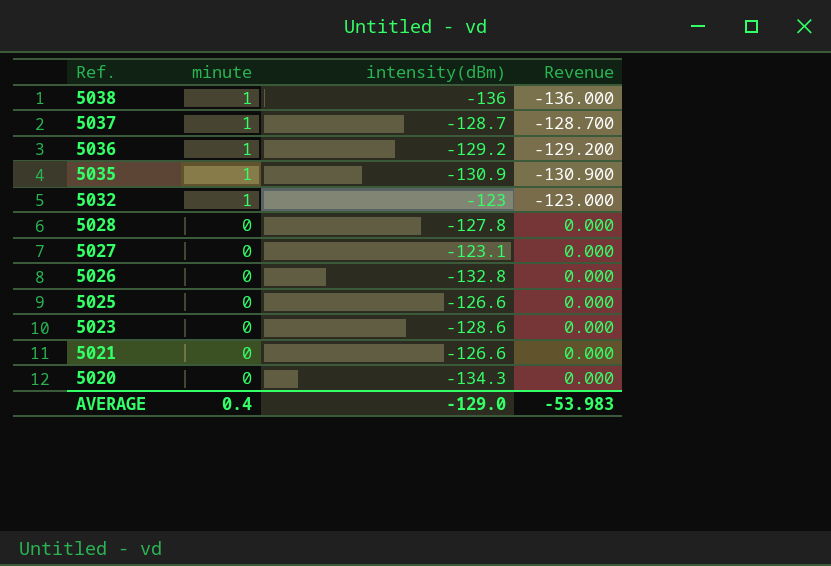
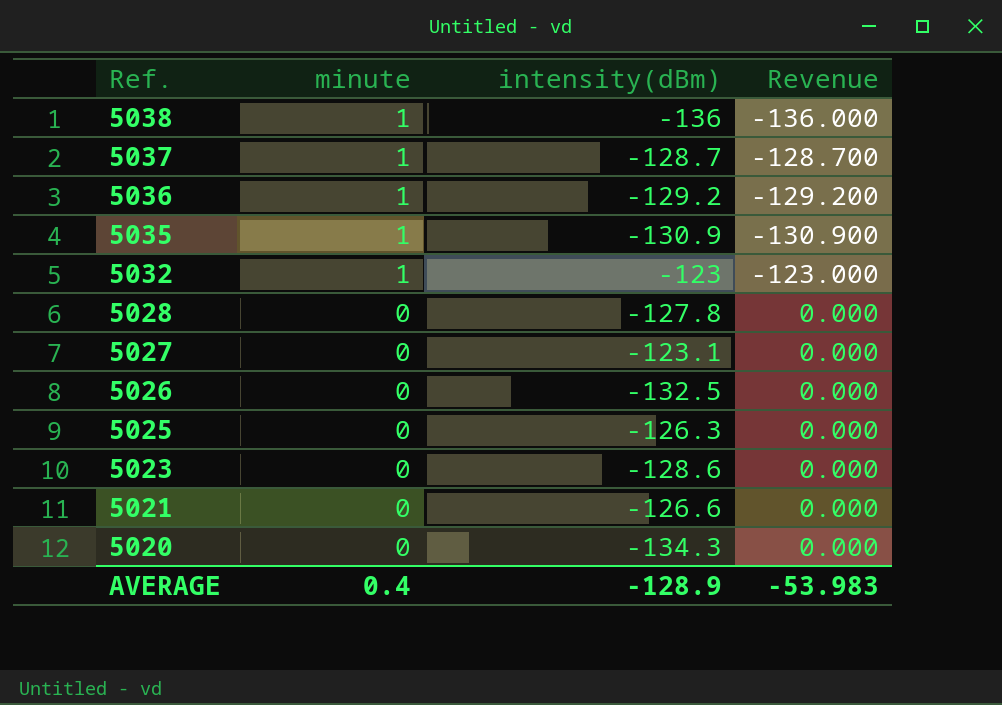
5026 | intensity(dBm): -132.8 -> -132.5
5025 | intensity(dBm): -126.6 -> -126.3
AVERAGE | intensity(dBm): -129.0 -> -128.9

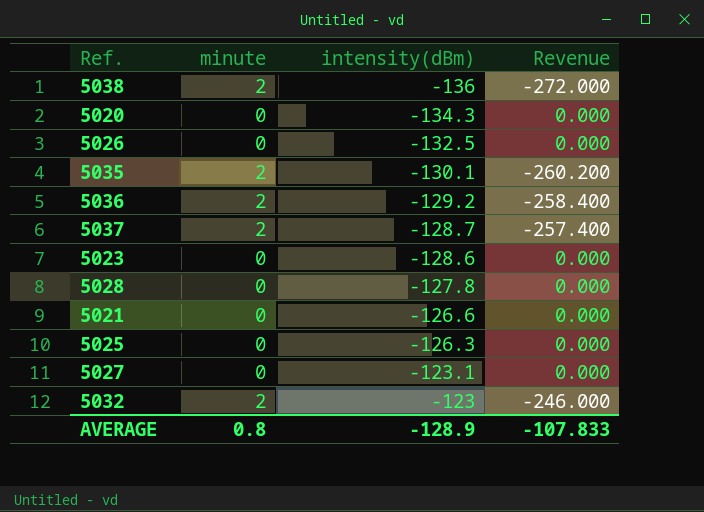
row order: Ref. descending -> intensity(dBm) ascending
5038 | minute: 1 -> 2
5038 | Revenue: -136.000 -> -272.000
5035 | minute: 1 -> 2
5035 | intensity(dBm): -130.9 -> -130.1
5035 | Revenue: -130.900 -> -260.200
5036 | minute: 1 -> 2
5036 | Revenue: -129.200 -> -258.400
5037 | minute: 1 -> 2
5037 | Revenue: -128.700 -> -257.400
5032 | minute: 1 -> 2
5032 | Revenue: -123.000 -> -246.000
AVERAGE | minute: 0.4 -> 0.8
AVERAGE | Revenue: -53.983 -> -107.833

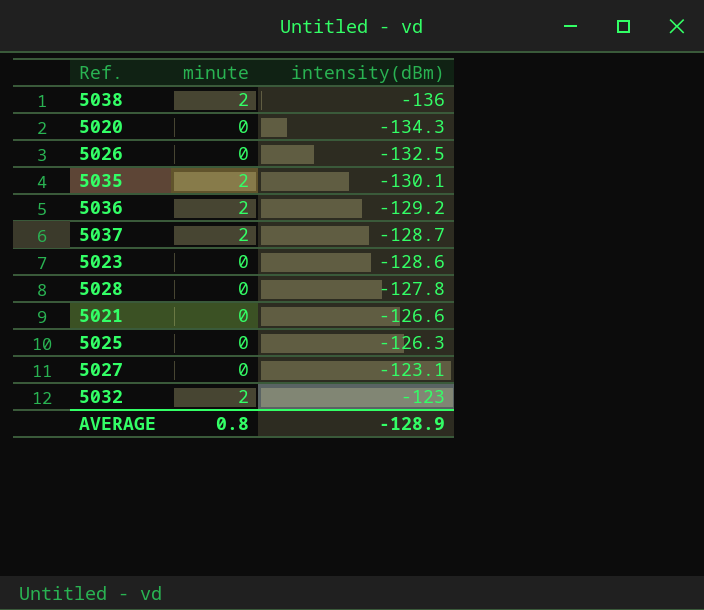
column Revenue | formula: [minute] * [intensity(dBm)] -> none

